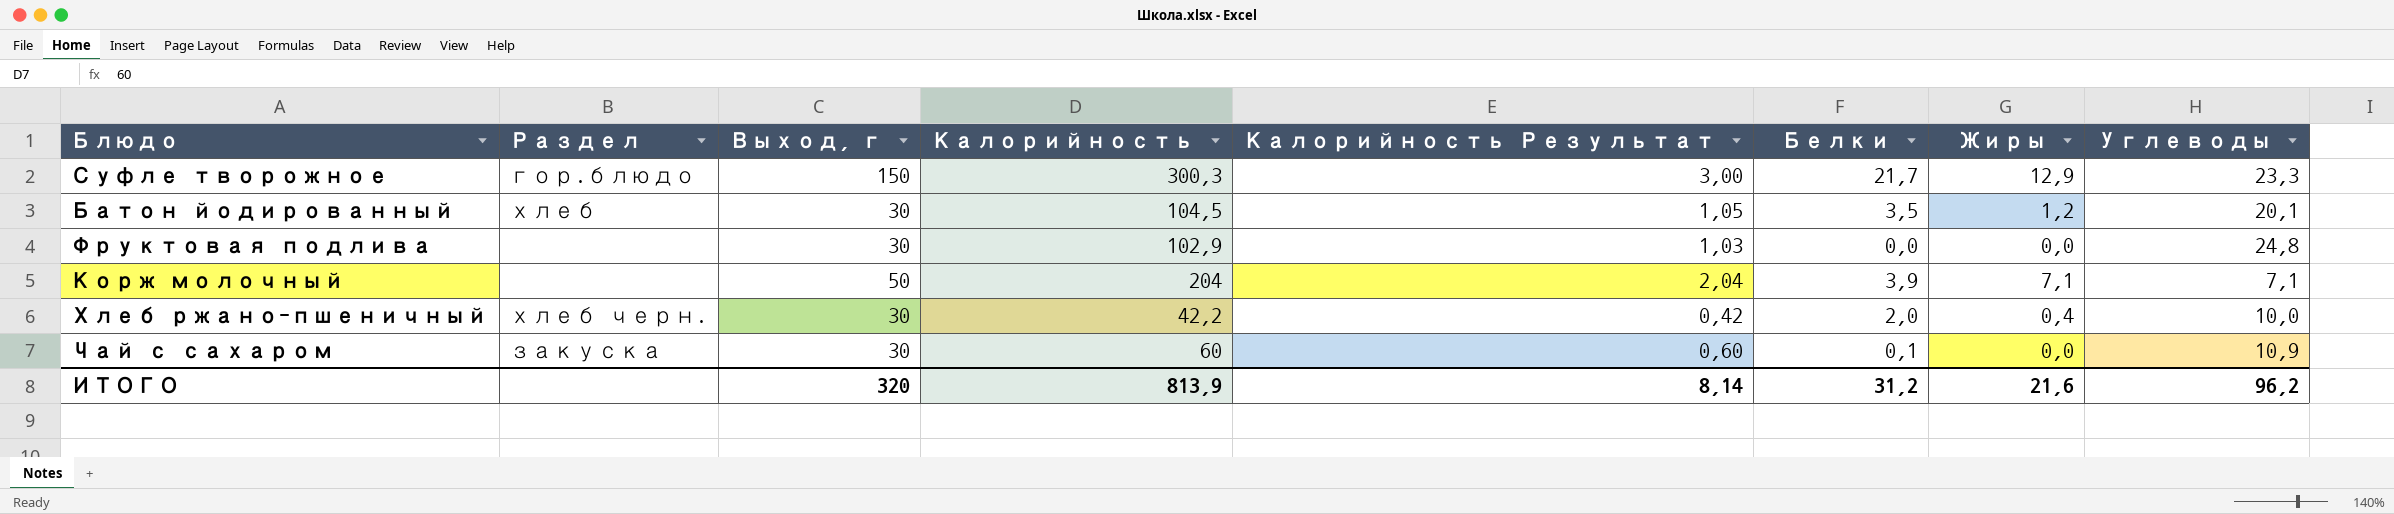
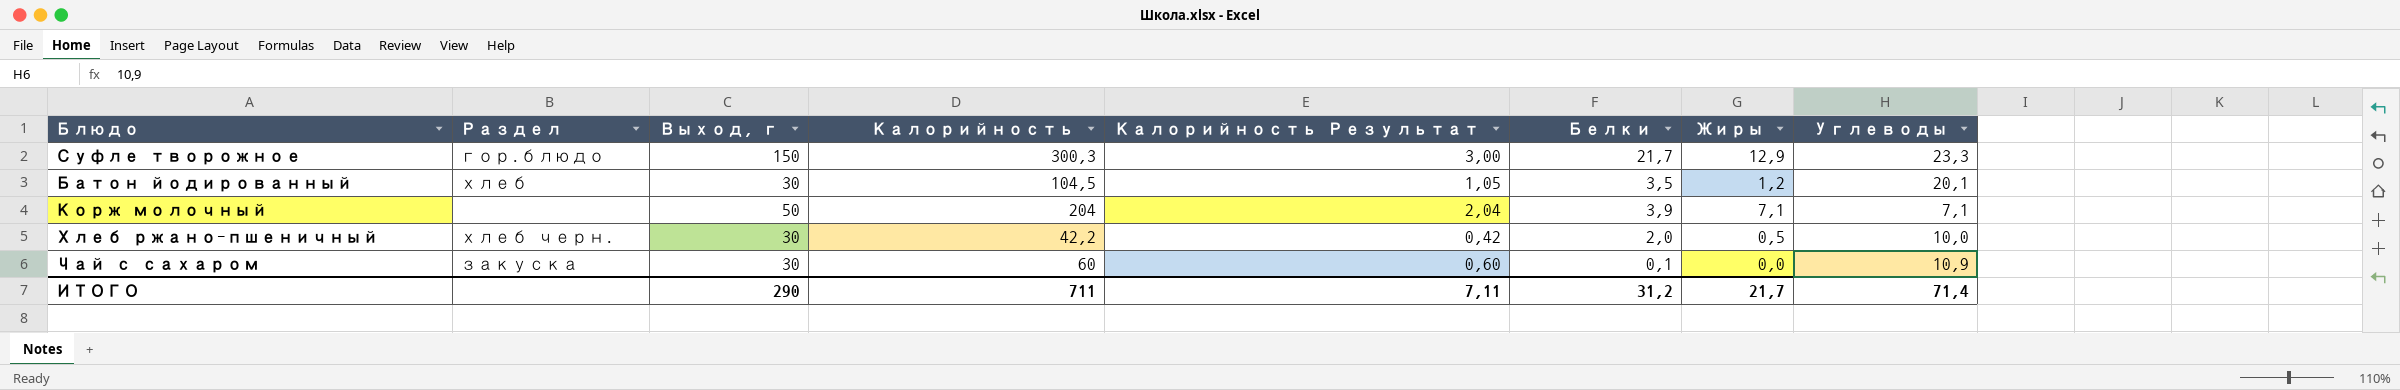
row Фруктовая подлива: none | 30 | 102,9 | 1,03 | 0,0 | 0,0 | 24,8 -> none
Хлеб ржано-пшеничный | Жиры: 0,4 -> 0,5
ИТОГО | Выход, г: 320 -> 290
ИТОГО | Калорийность: 813,9 -> 711
ИТОГО | Калорийность Результат: 8,14 -> 7,11
ИТОГО | Жиры: 21,6 -> 21,7
ИТОГО | Углеводы: 96,2 -> 71,4

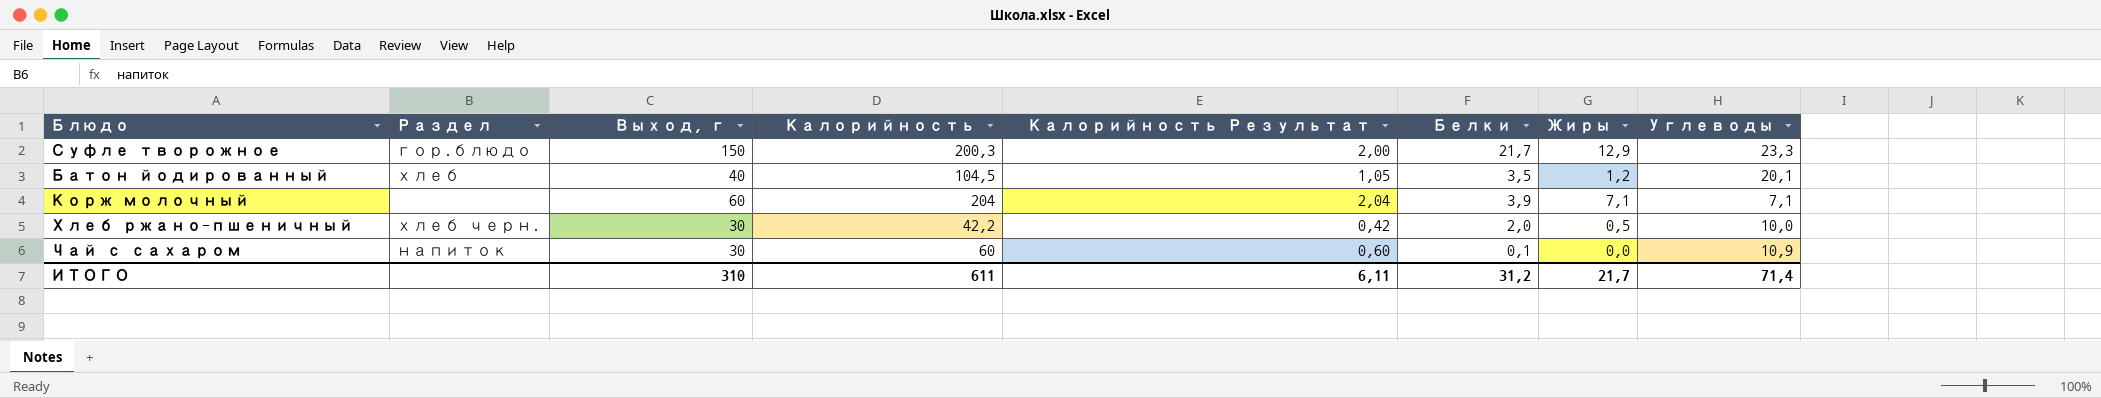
Суфле творожное | Калорийность: 300,3 -> 200,3
Суфле творожное | Калорийность Результат: 3,00 -> 2,00
Батон йодированный | Выход, г: 30 -> 40
Корж молочный | Выход, г: 50 -> 60
Чай с сахаром | Раздел: закуска -> напиток
ИТОГО | Выход, г: 290 -> 310
ИТОГО | Калорийность: 711 -> 611
ИТОГО | Калорийность Результат: 7,11 -> 6,11

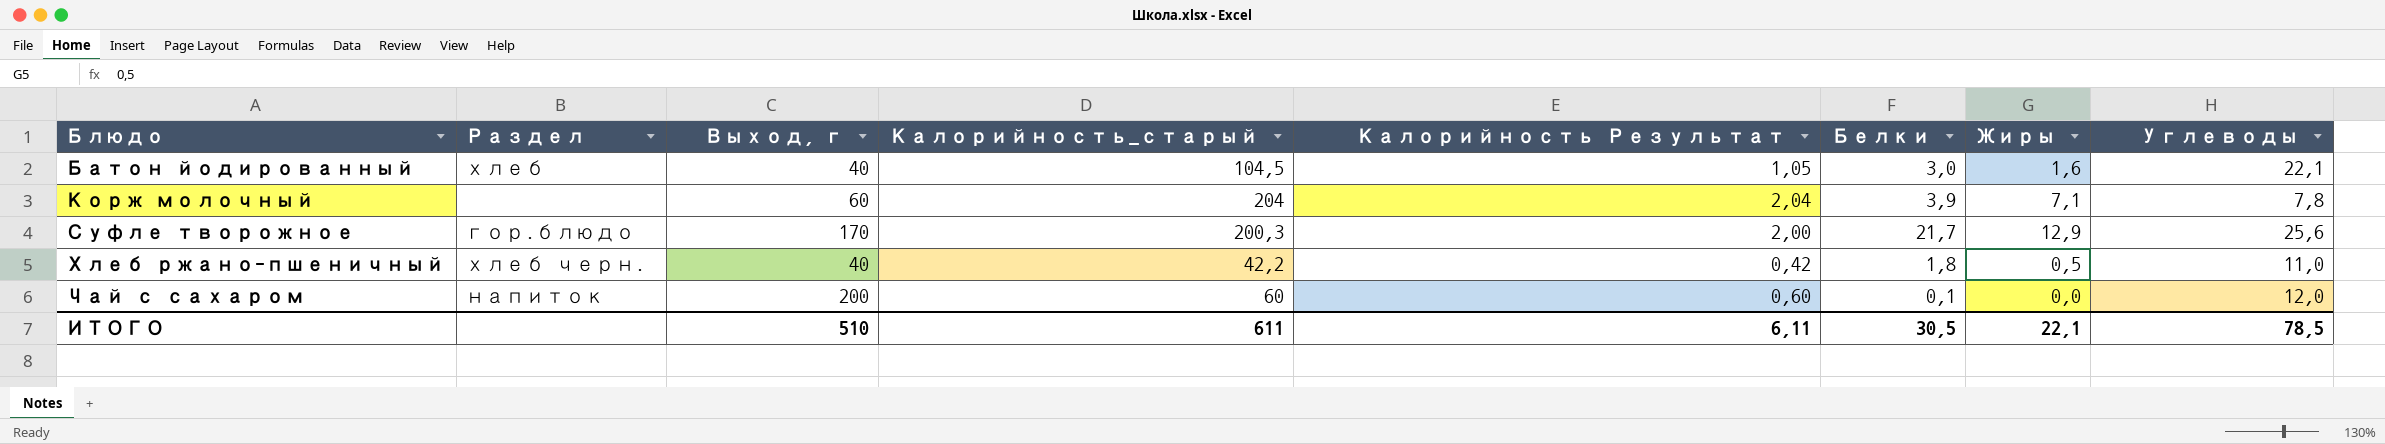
row order: none -> Блюдо ascending
column name: Калорийность -> Калорийность_старый
Батон йодированный | Белки: 3,5 -> 3,0
Батон йодированный | Жиры: 1,2 -> 1,6
Батон йодированный | Углеводы: 20,1 -> 22,1
Корж молочный | Углеводы: 7,1 -> 7,8
Суфле творожное | Выход, г: 150 -> 170
Суфле творожное | Углеводы: 23,3 -> 25,6
Хлеб ржано-пшеничный | Выход, г: 30 -> 40
Хлеб ржано-пшеничный | Белки: 2,0 -> 1,8
Хлеб ржано-пшеничный | Углеводы: 10,0 -> 11,0
Чай с сахаром | Выход, г: 30 -> 200
Чай с сахаром | Углеводы: 10,9 -> 12,0
ИТОГО | Выход, г: 310 -> 510
ИТОГО | Белки: 31,2 -> 30,5
ИТОГО | Жиры: 21,7 -> 22,1
ИТОГО | Углеводы: 71,4 -> 78,5

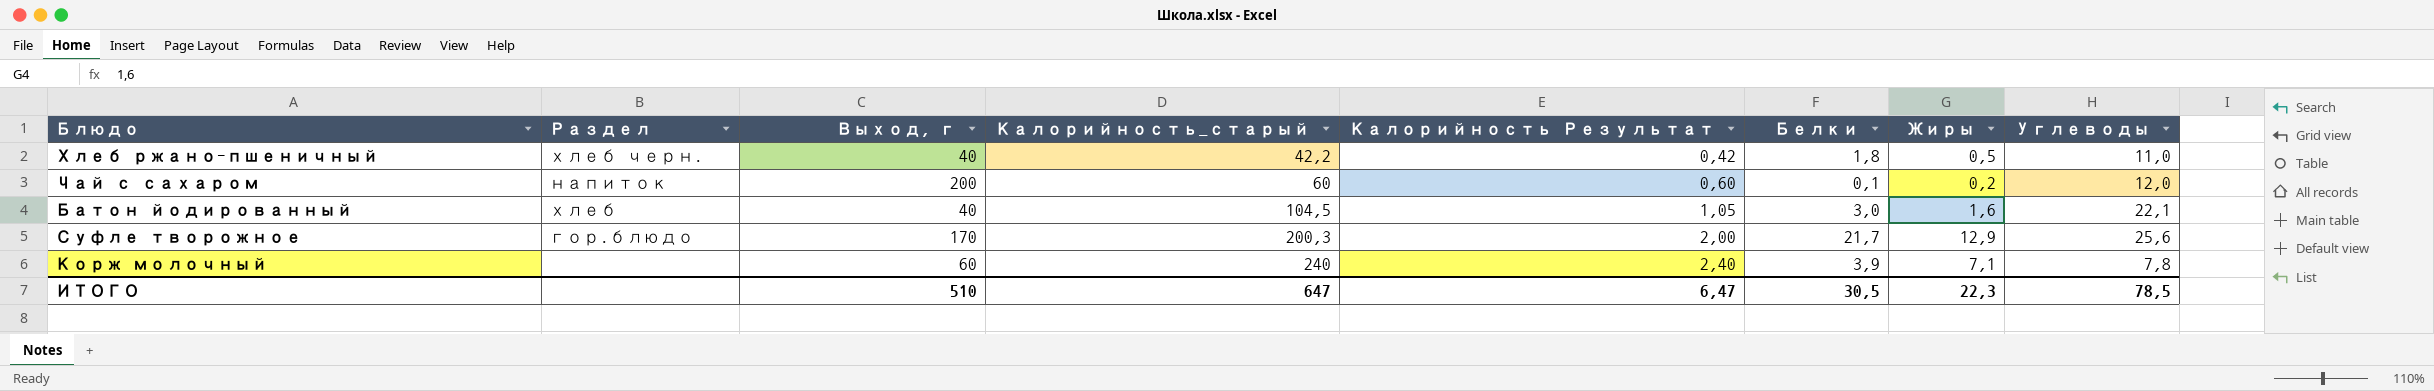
row order: Блюдо ascending -> Калорийность_старый ascending
Чай с сахаром | Жиры: 0,0 -> 0,2
Корж молочный | Калорийность_старый: 204 -> 240
Корж молочный | Калорийность Результат: 2,04 -> 2,40
ИТОГО | Калорийность_старый: 611 -> 647
ИТОГО | Калорийность Результат: 6,11 -> 6,47
ИТОГО | Жиры: 22,1 -> 22,3

